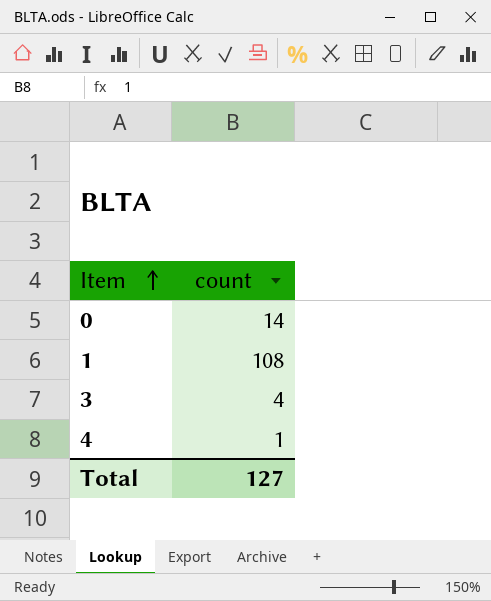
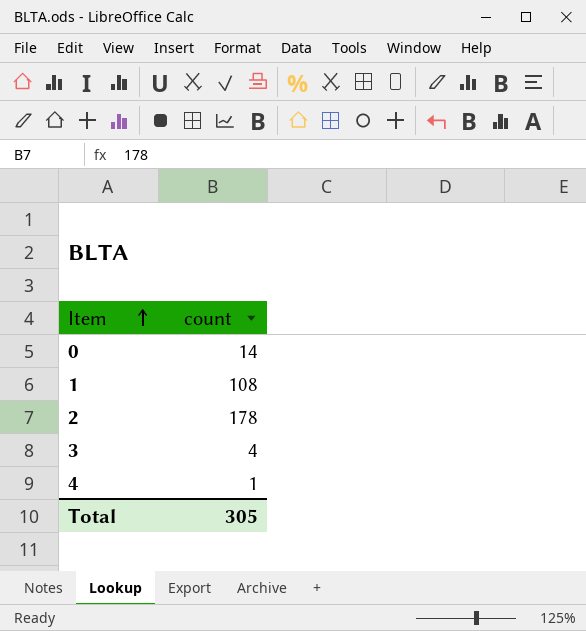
row 2: none -> 178
Total | count: 127 -> 305

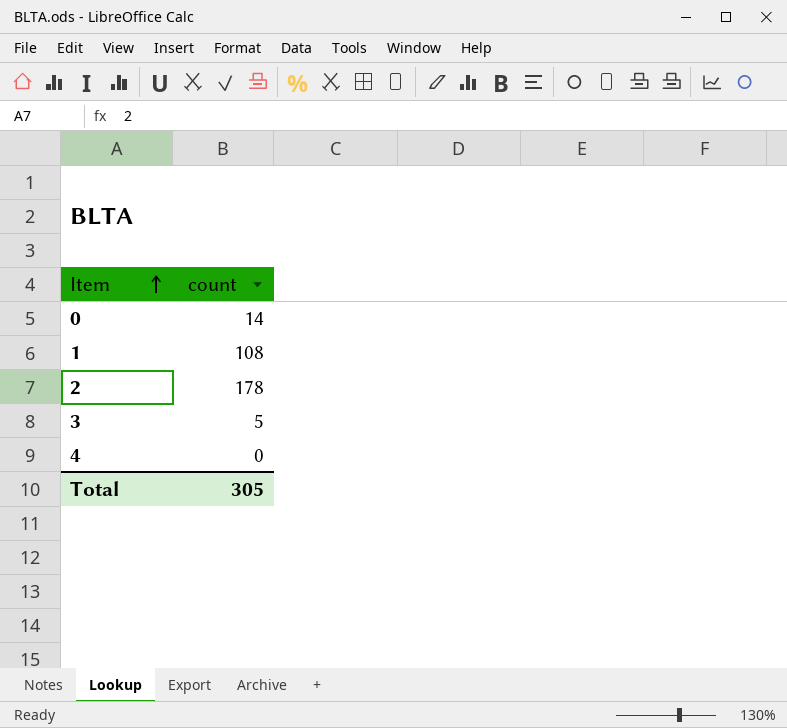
3 | count: 4 -> 5
4 | count: 1 -> 0

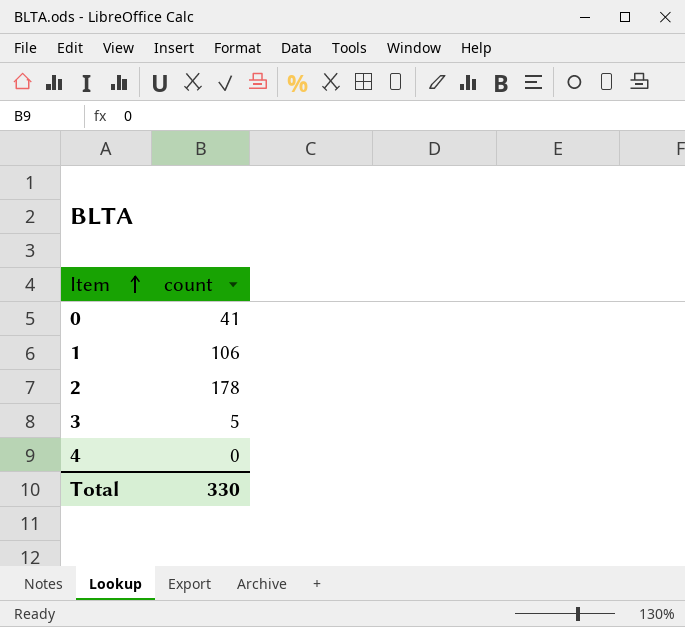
0 | count: 14 -> 41
1 | count: 108 -> 106
Total | count: 305 -> 330

